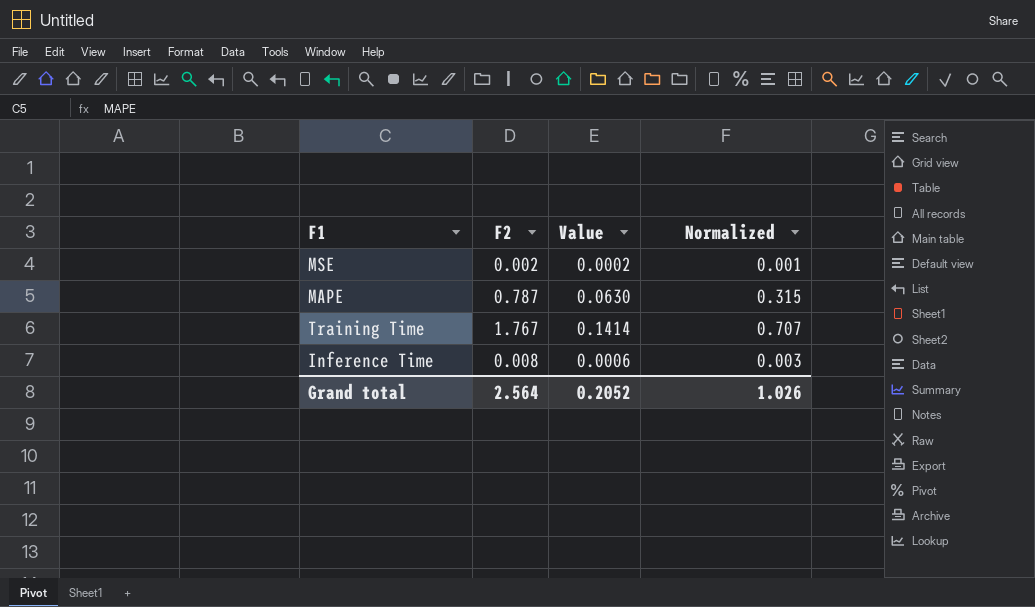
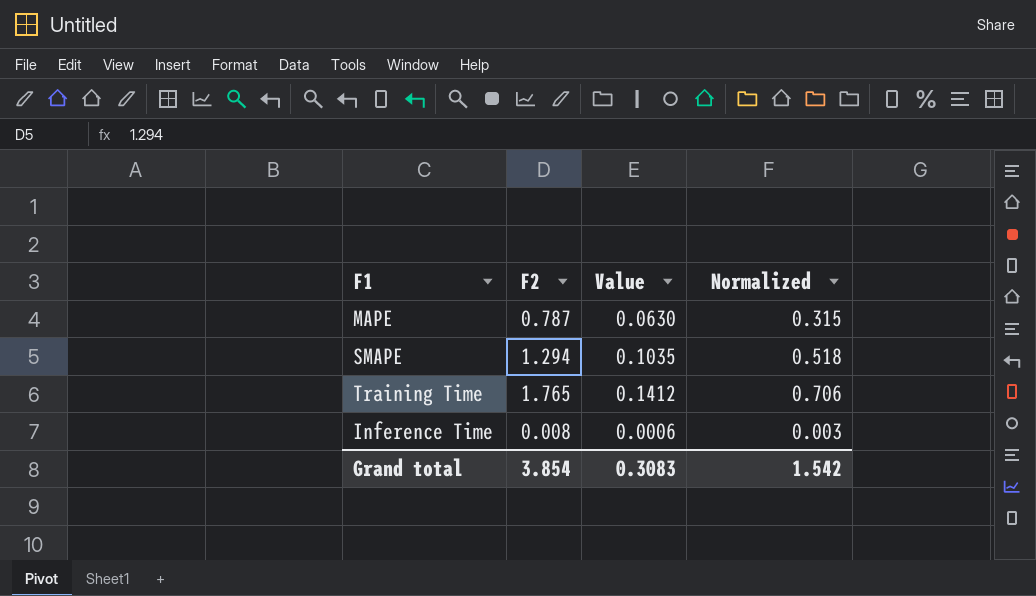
row MSE: 0.002 | 0.0002 | 0.001 -> none
row SMAPE: none -> 1.294 | 0.1035 | 0.518
Training Time | F2: 1.767 -> 1.765
Training Time | Value: 0.1414 -> 0.1412
Training Time | Normalized: 0.707 -> 0.706
Grand total | F2: 2.564 -> 3.854
Grand total | Value: 0.2052 -> 0.3083
Grand total | Normalized: 1.026 -> 1.542

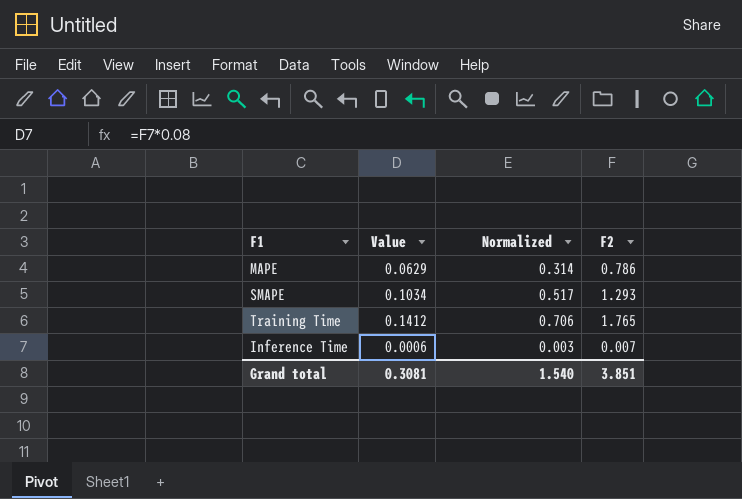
column F2 | position: 2 -> 4
MAPE | Value: 0.0630 -> 0.0629
MAPE | Normalized: 0.315 -> 0.314
MAPE | F2: 0.787 -> 0.786
SMAPE | Value: 0.1035 -> 0.1034
SMAPE | Normalized: 0.518 -> 0.517
SMAPE | F2: 1.294 -> 1.293
Inference Time | F2: 0.008 -> 0.007
Grand total | Value: 0.3083 -> 0.3081
Grand total | Normalized: 1.542 -> 1.540
Grand total | F2: 3.854 -> 3.851

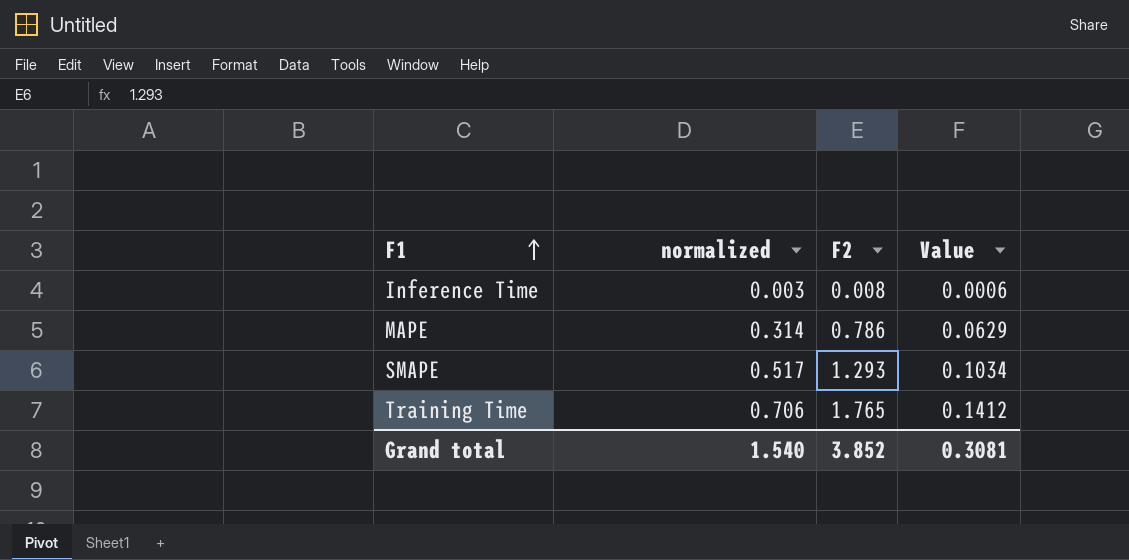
row order: none -> F1 ascending
column name: Normalized -> normalized
column Value | position: 2 -> 4
Inference Time | F2: 0.007 -> 0.008
Grand total | F2: 3.851 -> 3.852

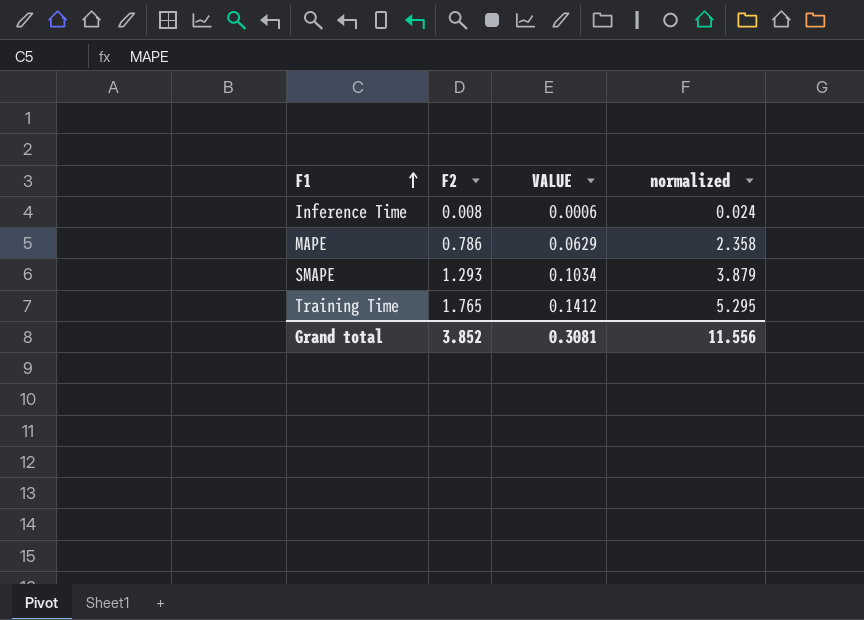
column name: Value -> VALUE
column normalized | formula: [F2] * 0.4 -> [F2] * 3
column normalized | position: 2 -> 4
Grand total | normalized: 1.540 -> 11.556

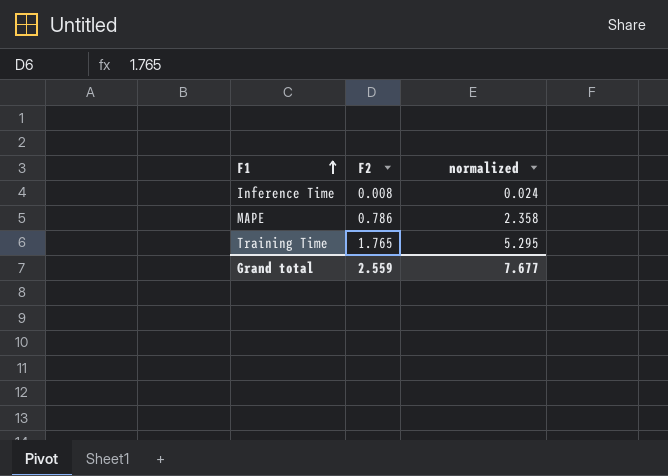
column VALUE | formula: [F2] * 0.08 -> none
row SMAPE: 1.293 | 0.1034 | 3.879 -> none
Grand total | F2: 3.852 -> 2.559
Grand total | normalized: 11.556 -> 7.677

